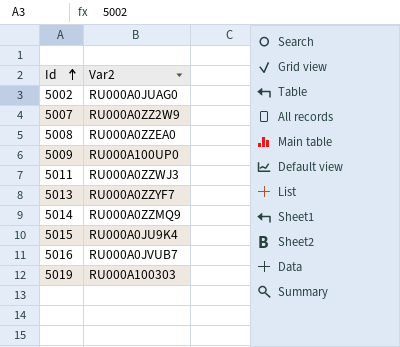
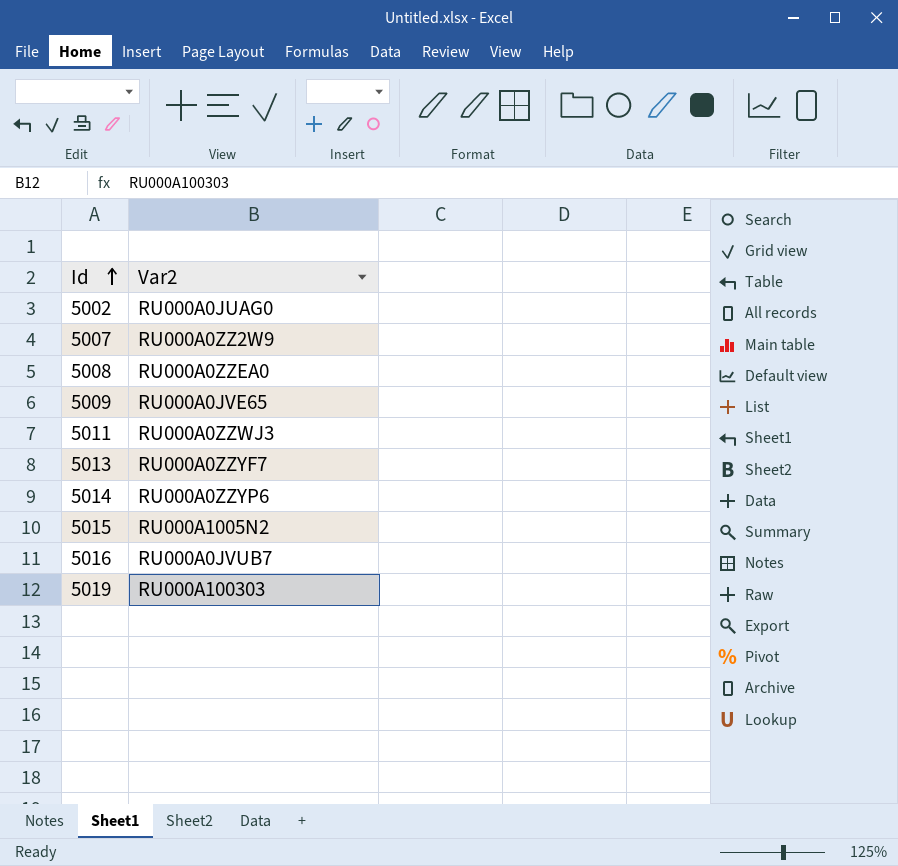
5009 | Var2: RU000A100UP0 -> RU000A0JVE65
5014 | Var2: RU000A0ZZMQ9 -> RU000A0ZZYP6
5015 | Var2: RU000A0JU9K4 -> RU000A1005N2

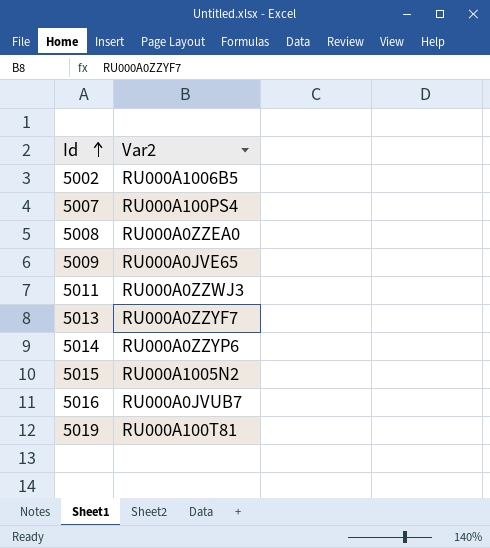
5002 | Var2: RU000A0JUAG0 -> RU000A1006B5
5007 | Var2: RU000A0ZZ2W9 -> RU000A100PS4
5019 | Var2: RU000A100303 -> RU000A100T81

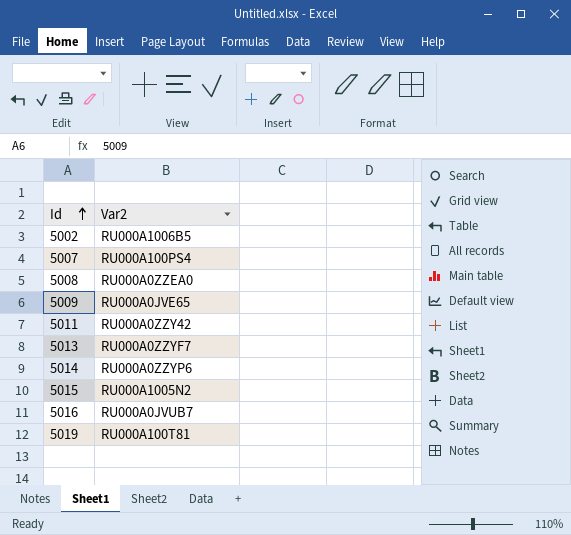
5011 | Var2: RU000A0ZZWJ3 -> RU000A0ZZY42

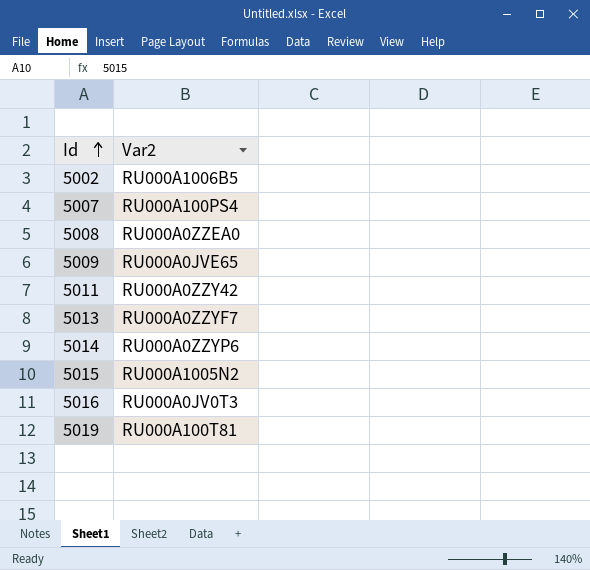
5016 | Var2: RU000A0JVUB7 -> RU000A0JV0T3

